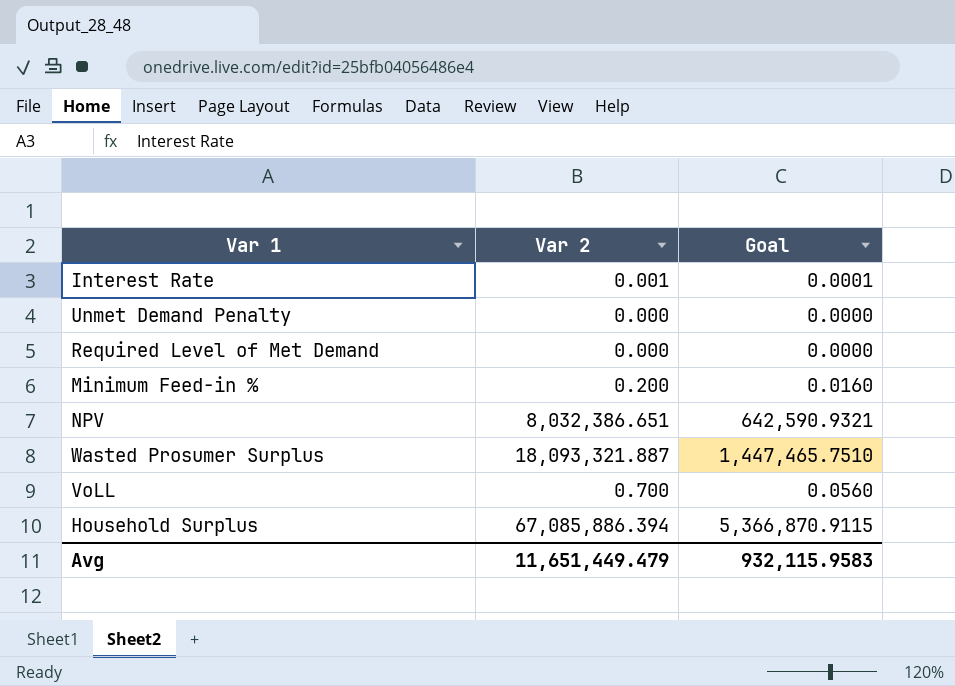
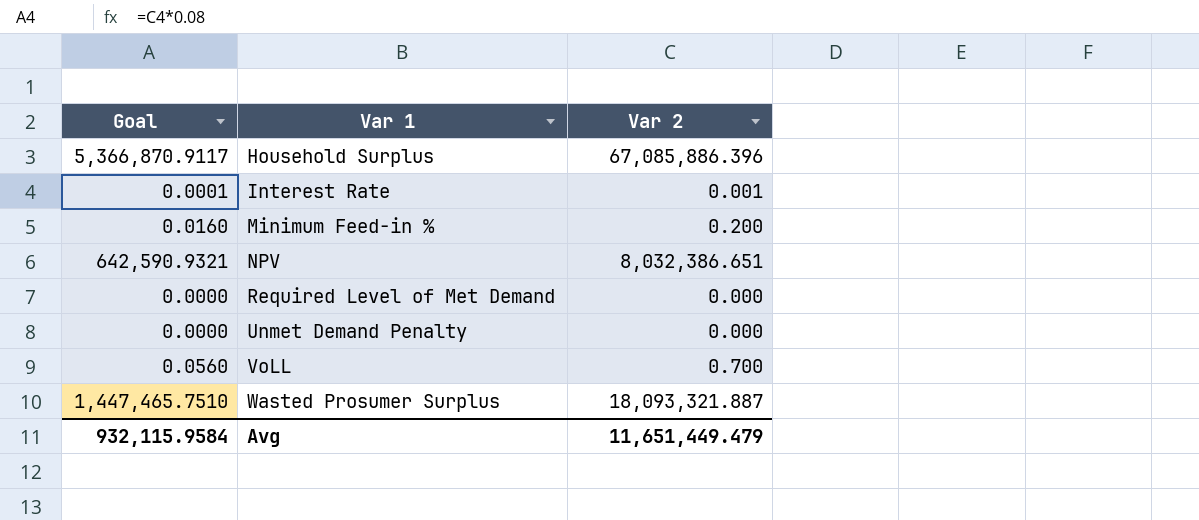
row order: none -> Var 1 ascending
column Goal | position: 3 -> 1
Household Surplus | Goal: 5,366,870.9115 -> 5,366,870.9117
Household Surplus | Var 2: 67,085,886.394 -> 67,085,886.396
Avg | Goal: 932,115.9583 -> 932,115.9584

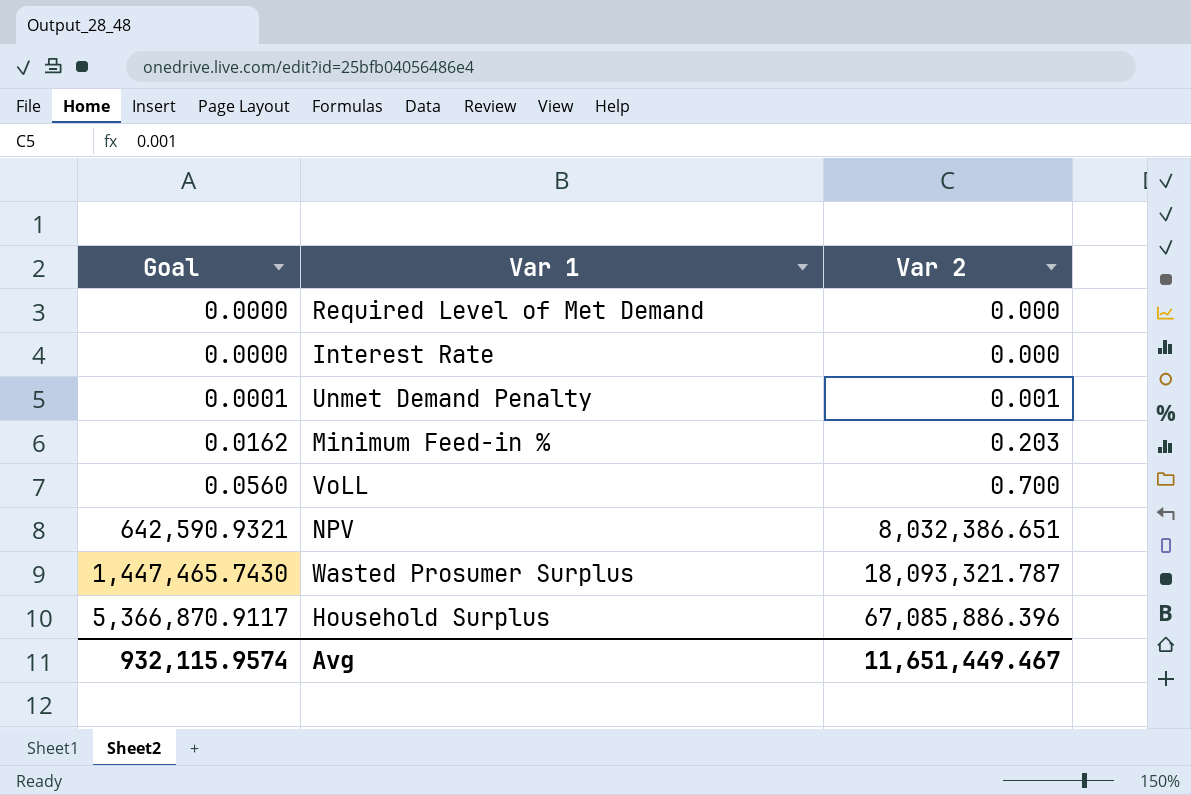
row order: Var 1 ascending -> Goal ascending
Interest Rate | Goal: 0.0001 -> 0.0000
Interest Rate | Var 2: 0.001 -> 0.000
Unmet Demand Penalty | Goal: 0.0000 -> 0.0001
Unmet Demand Penalty | Var 2: 0.000 -> 0.001
Minimum Feed-in % | Goal: 0.0160 -> 0.0162
Minimum Feed-in % | Var 2: 0.200 -> 0.203
Wasted Prosumer Surplus | Goal: 1,447,465.7510 -> 1,447,465.7430
Wasted Prosumer Surplus | Var 2: 18,093,321.887 -> 18,093,321.787
Avg | Goal: 932,115.9584 -> 932,115.9574
Avg | Var 2: 11,651,449.479 -> 11,651,449.467

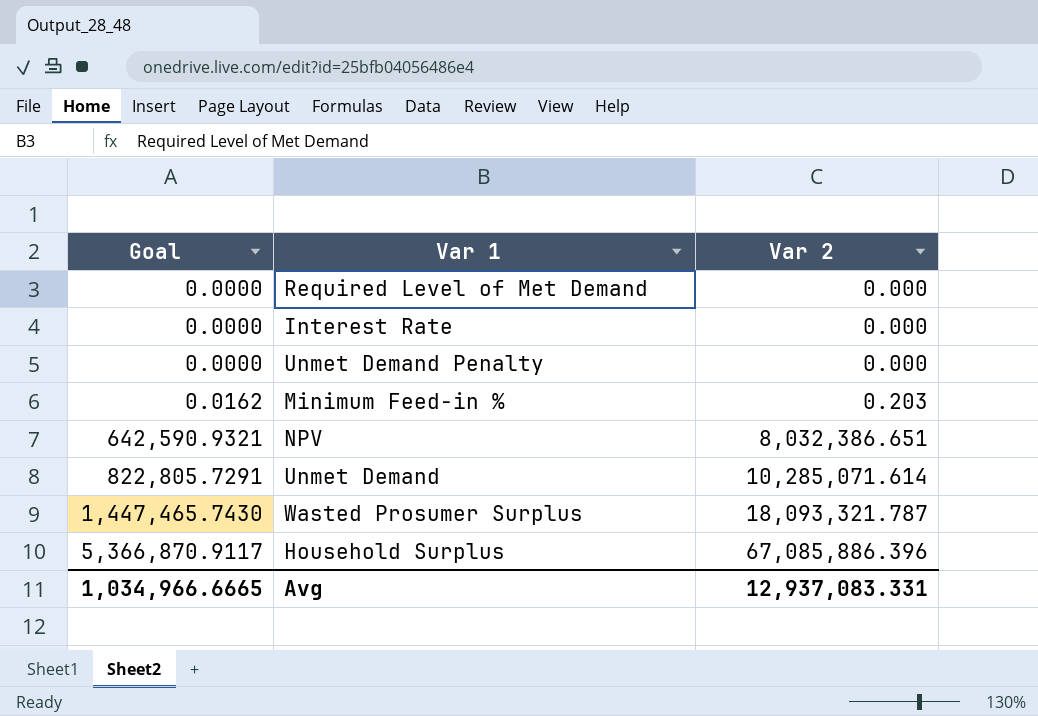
row VoLL: 0.0560 | 0.700 -> none
Unmet Demand Penalty | Goal: 0.0001 -> 0.0000
Unmet Demand Penalty | Var 2: 0.001 -> 0.000
row Unmet Demand: none -> 822,805.7291 | 10,285,071.614
Avg | Goal: 932,115.9574 -> 1,034,966.6665
Avg | Var 2: 11,651,449.467 -> 12,937,083.331

